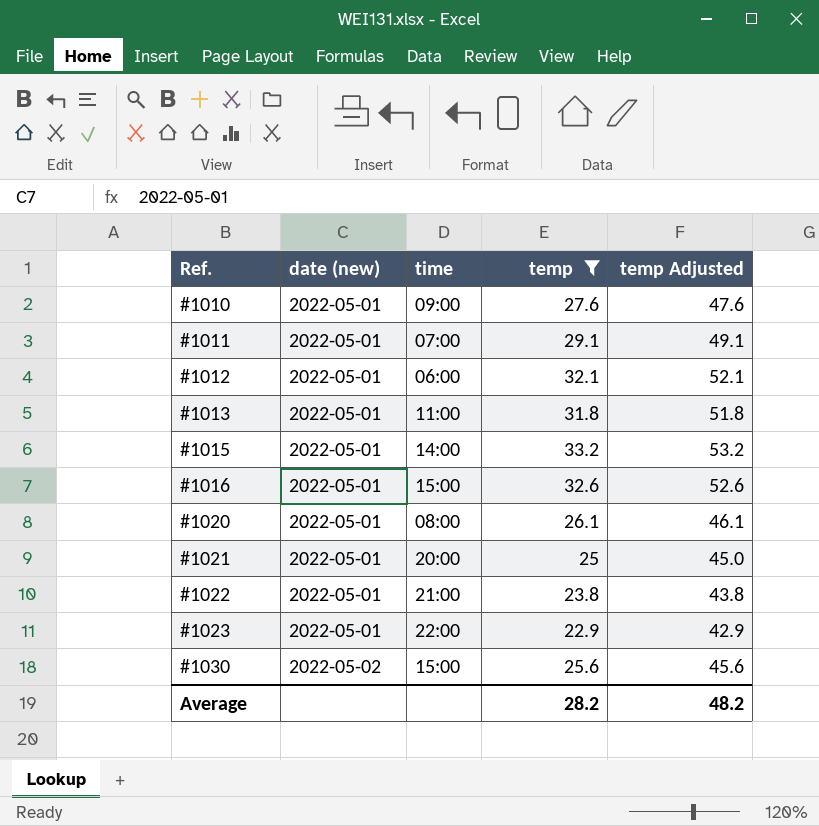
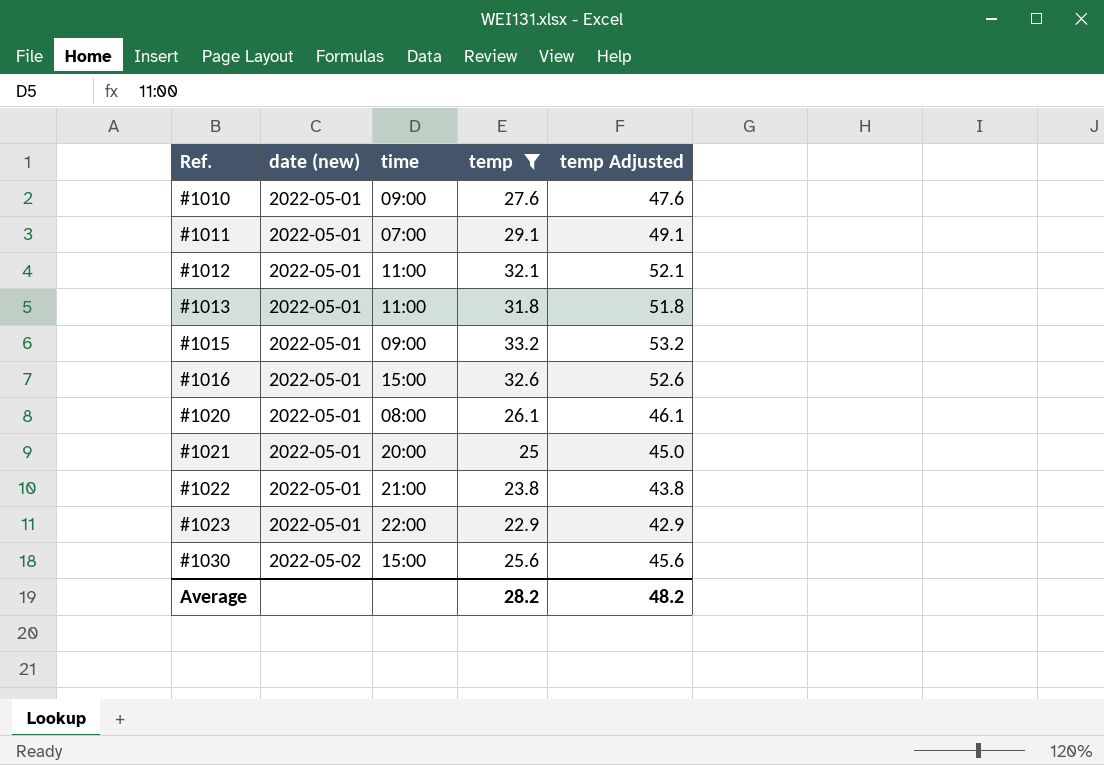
#1012 | time: 06:00 -> 11:00
#1015 | time: 14:00 -> 09:00

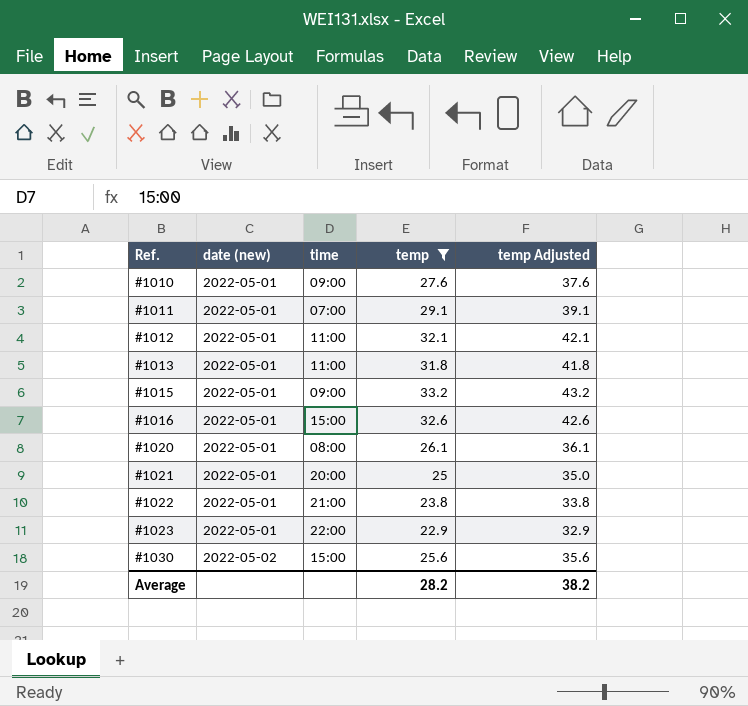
column temp Adjusted | formula: [temp] + 20 -> [temp] + 10
Average | temp Adjusted: 48.2 -> 38.2

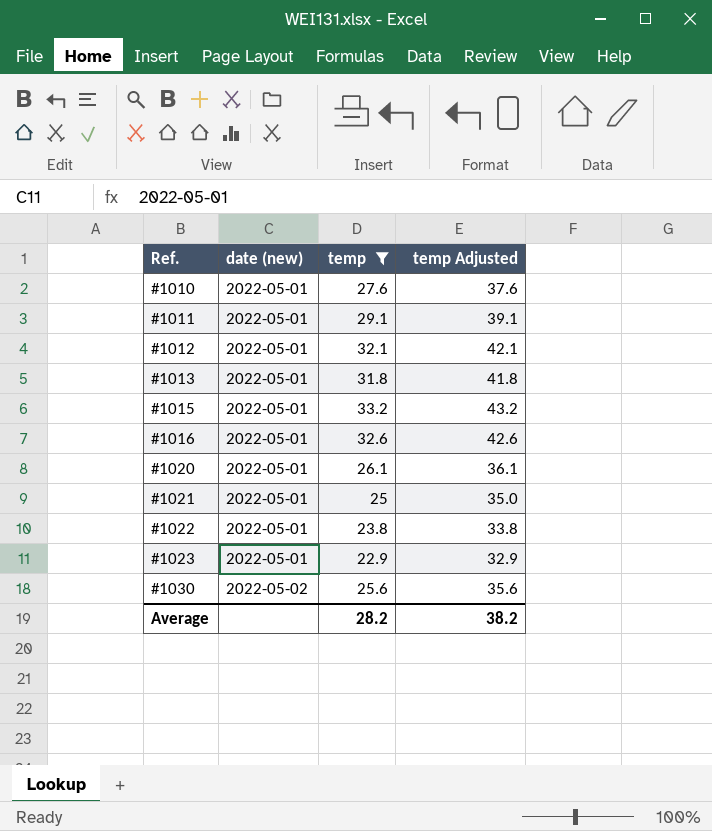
column time | position: 3 -> none

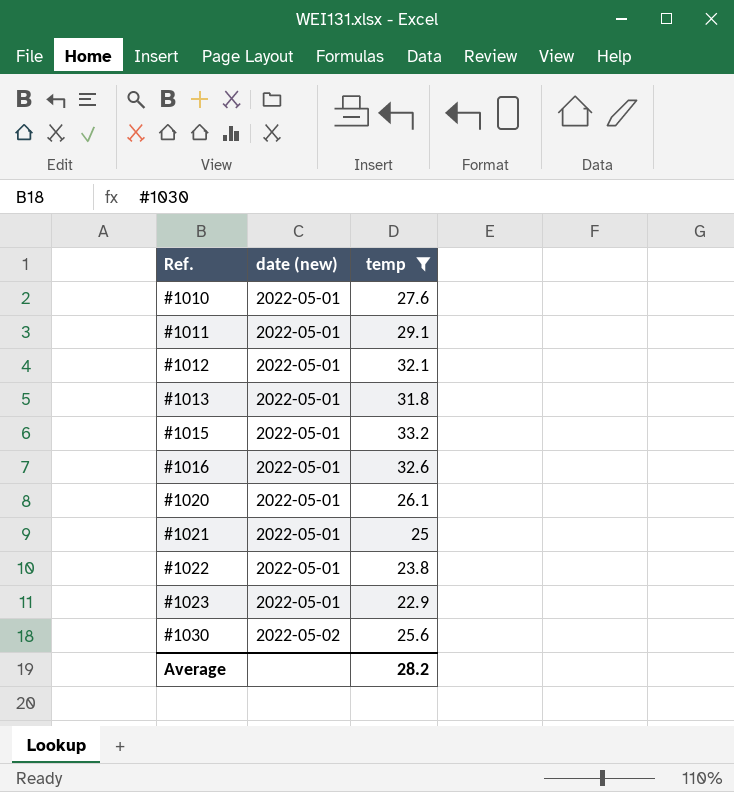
column temp Adjusted | formula: [temp] + 10 -> none

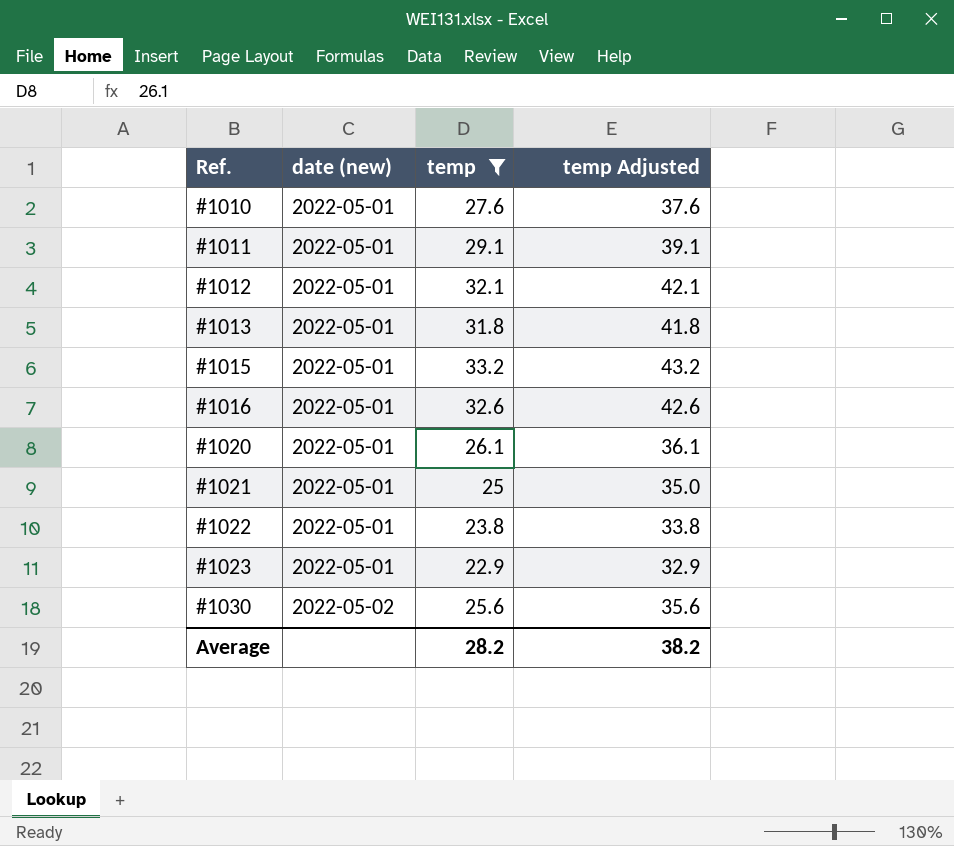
column temp Adjusted | formula: none -> [temp] + 10

